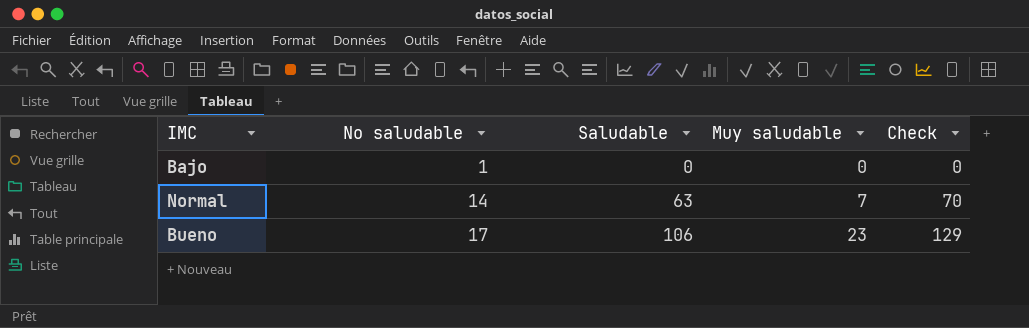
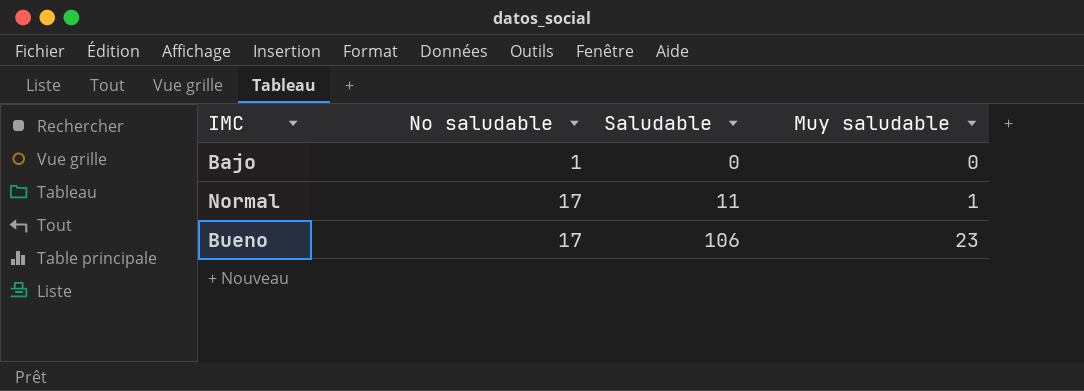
column Check | formula: [Saludable] + [Muy saludable] -> none
Normal | No saludable: 14 -> 17
Normal | Saludable: 63 -> 11
Normal | Muy saludable: 7 -> 1

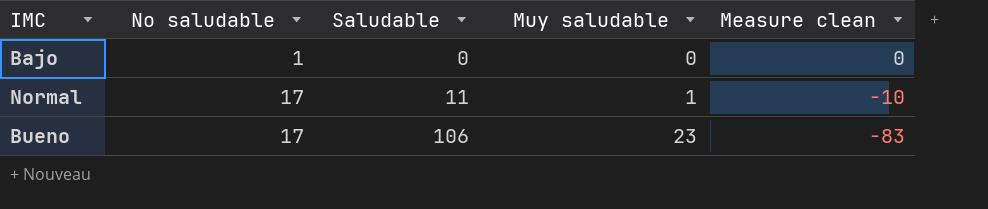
column Measure clean | formula: none -> [Muy saludable] - [Saludable]

